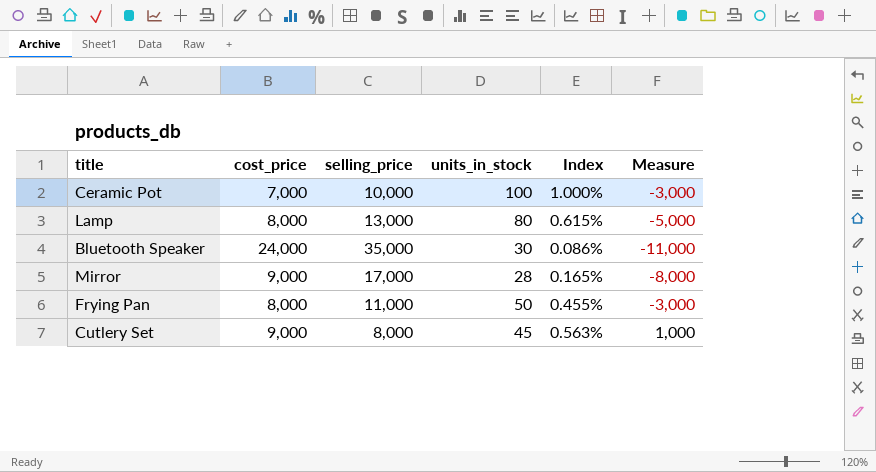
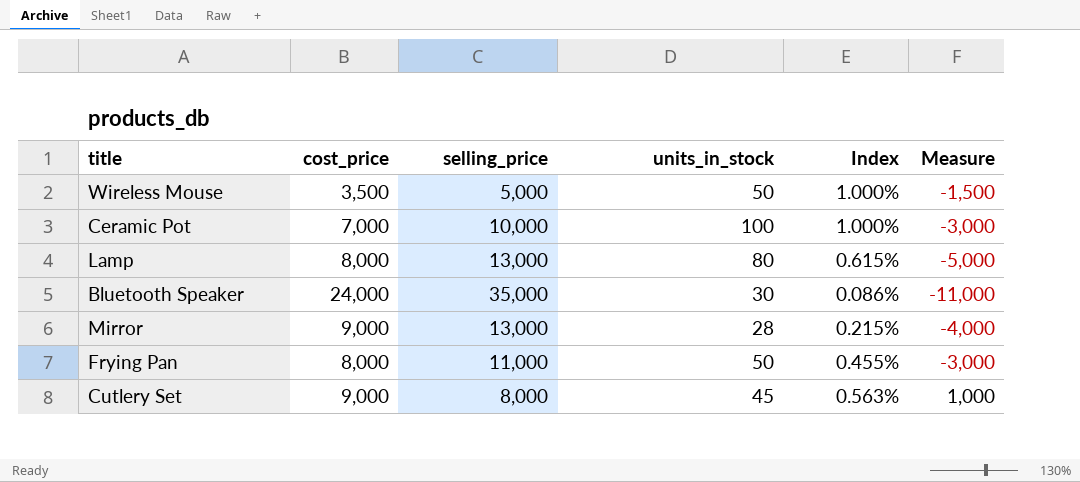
row Wireless Mouse: none -> 3,500 | 5,000 | 50 | 1.000% | -1,500
Mirror | selling_price: 17,000 -> 13,000
Mirror | Index: 0.165% -> 0.215%
Mirror | Measure: -8,000 -> -4,000

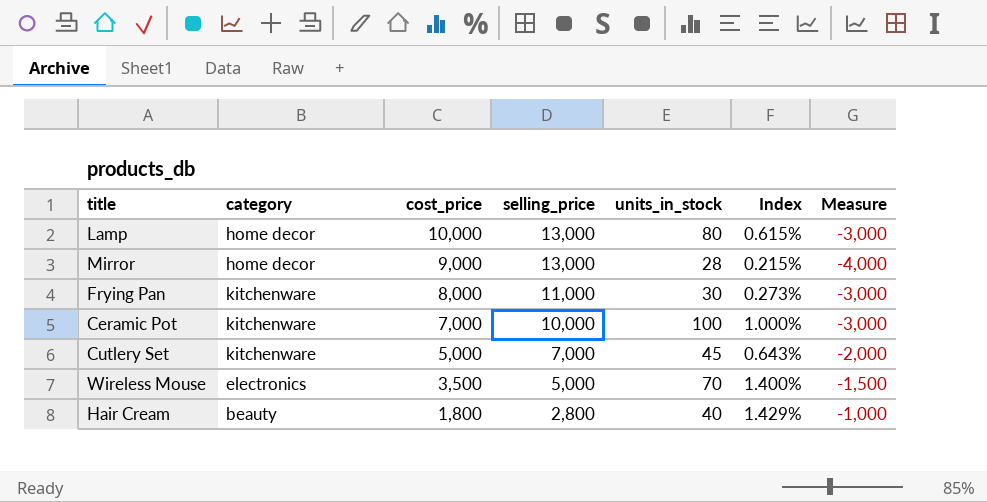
row order: none -> cost_price descending
column category | position: none -> 2
row Bluetooth Speaker: 24,000 | 35,000 | 30 | 0.086% | -11,000 -> none
Lamp | cost_price: 8,000 -> 10,000
Lamp | Measure: -5,000 -> -3,000
Frying Pan | units_in_stock: 50 -> 30
Frying Pan | Index: 0.455% -> 0.273%
Cutlery Set | cost_price: 9,000 -> 5,000
Cutlery Set | selling_price: 8,000 -> 7,000
Cutlery Set | Index: 0.563% -> 0.643%
Cutlery Set | Measure: 1,000 -> -2,000
Wireless Mouse | units_in_stock: 50 -> 70
Wireless Mouse | Index: 1.000% -> 1.400%
row Hair Cream: none -> beauty | 1,800 | 2,800 | 40 | 1.429% | -1,000

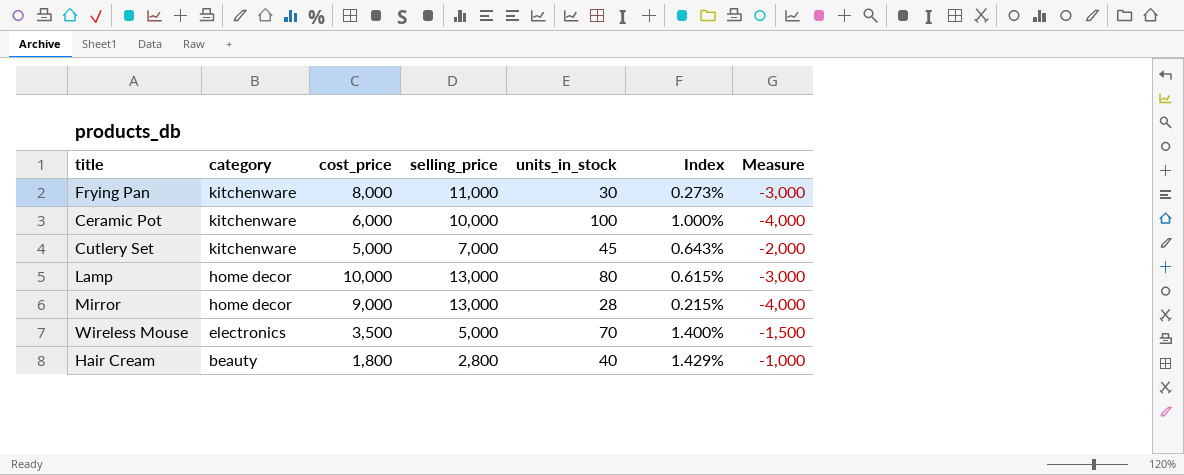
row order: cost_price descending -> category descending
Ceramic Pot | cost_price: 7,000 -> 6,000
Ceramic Pot | Measure: -3,000 -> -4,000

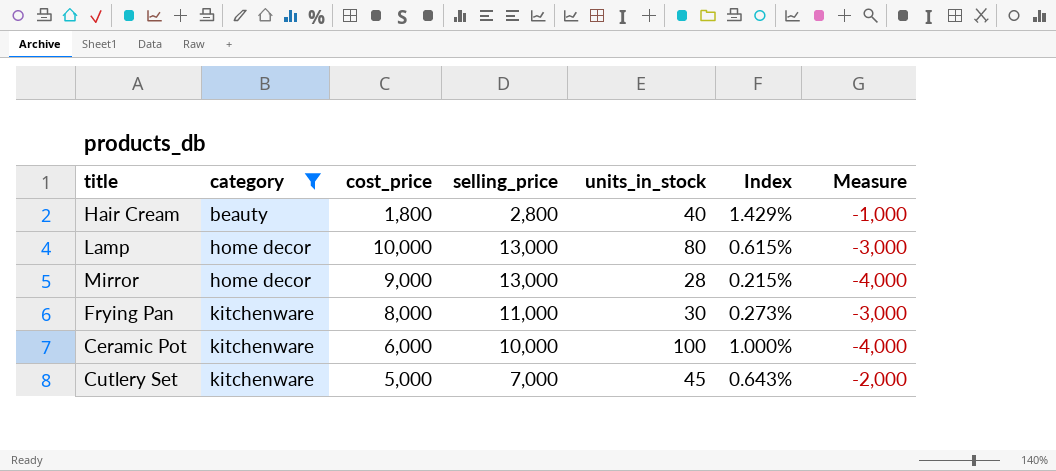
filter: none -> category != electronics
row order: category descending -> category ascending

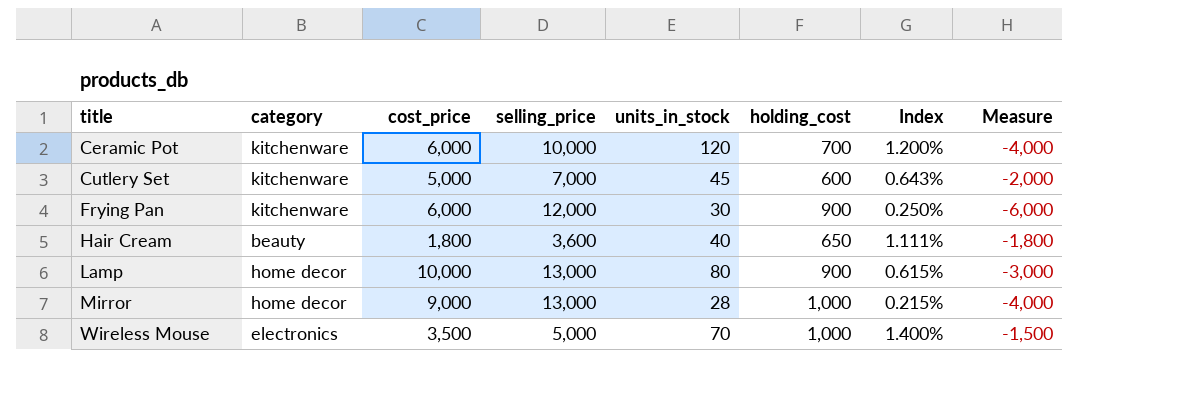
filter: category != electronics -> none
row order: category ascending -> title ascending
column holding_cost | position: none -> 6
Ceramic Pot | units_in_stock: 100 -> 120
Ceramic Pot | Index: 1.000% -> 1.200%
Frying Pan | cost_price: 8,000 -> 6,000
Frying Pan | selling_price: 11,000 -> 12,000
Frying Pan | Index: 0.273% -> 0.250%
Frying Pan | Measure: -3,000 -> -6,000
Hair Cream | selling_price: 2,800 -> 3,600
Hair Cream | Index: 1.429% -> 1.111%
Hair Cream | Measure: -1,000 -> -1,800

